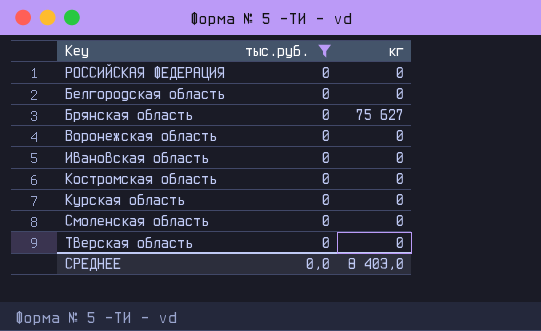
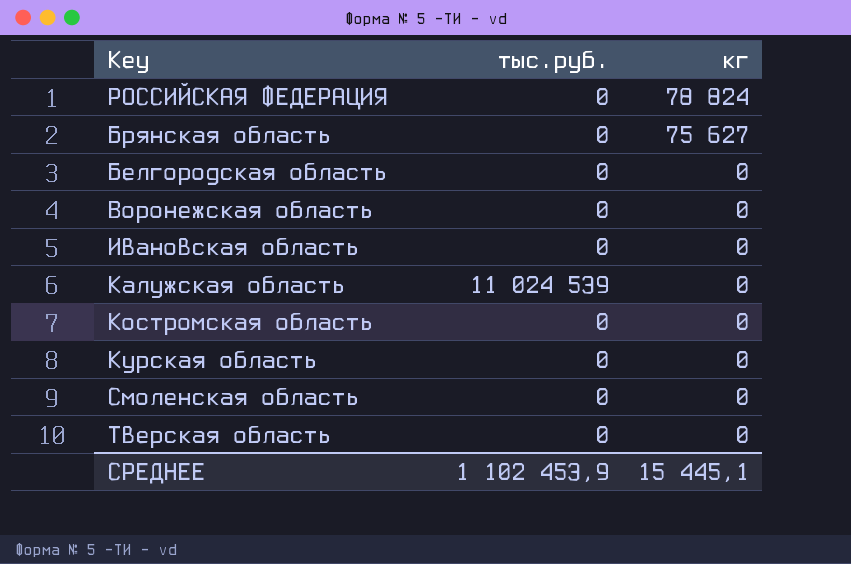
filter: тыс.руб. = 0 -> none
row order: none -> кг descending
РОССИЙСКАЯ ФЕДЕРАЦИЯ | кг: 0 -> 78 824
СРЕДНЕЕ | тыс.руб.: 0,0 -> 1 102 453,9
СРЕДНЕЕ | кг: 8 403,0 -> 15 445,1

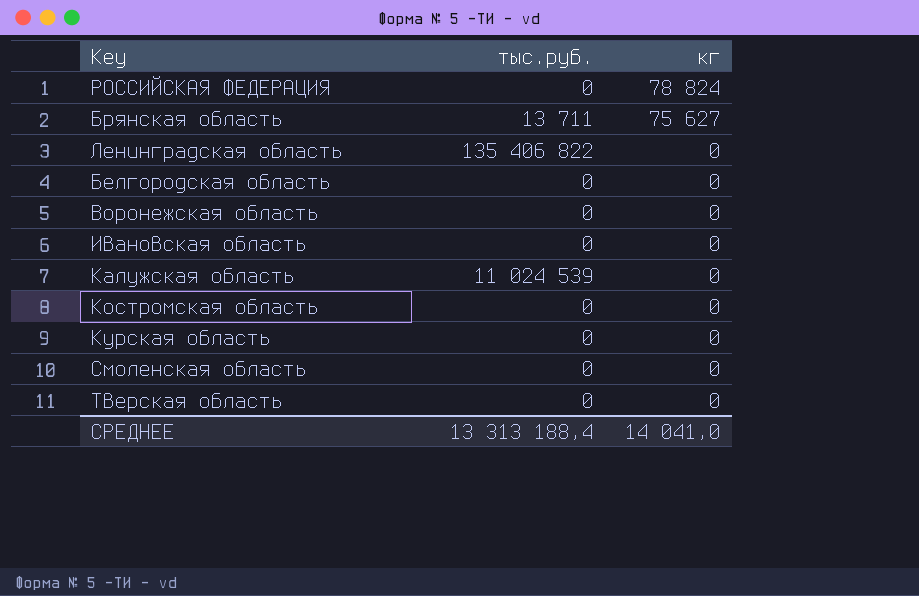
Брянская область | тыс.руб.: 0 -> 13 711
row Ленинградская область: none -> 135 406 822 | 0
СРЕДНЕЕ | тыс.руб.: 1 102 453,9 -> 13 313 188,4
СРЕДНЕЕ | кг: 15 445,1 -> 14 041,0

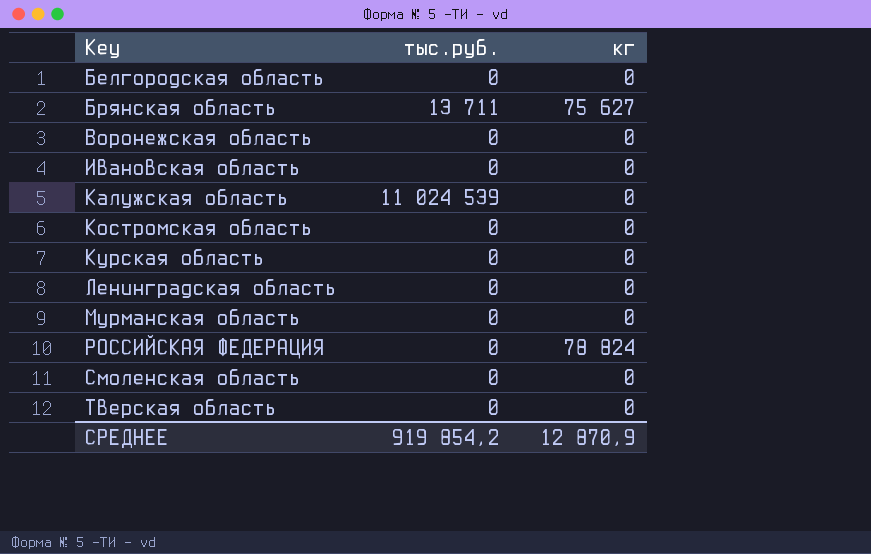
row order: кг descending -> Key ascending
Ленинградская область | тыс.руб.: 135 406 822 -> 0
row Мурманская область: none -> 0 | 0
СРЕДНЕЕ | тыс.руб.: 13 313 188,4 -> 919 854,2
СРЕДНЕЕ | кг: 14 041,0 -> 12 870,9

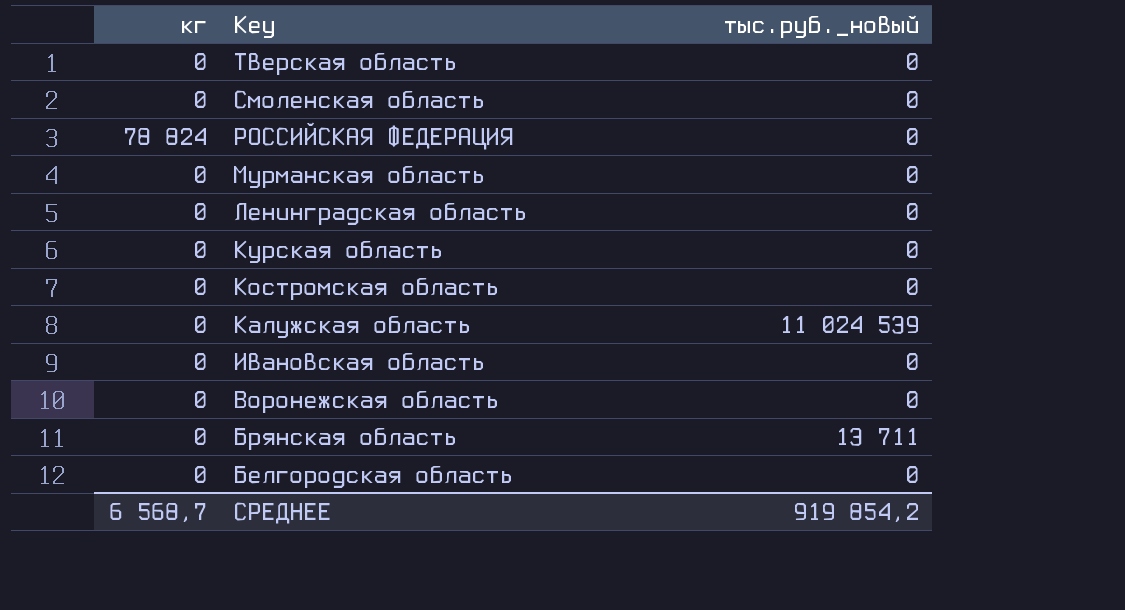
row order: Key ascending -> Key descending
column кг | position: 3 -> 1
column name: тыс.руб. -> тыс.руб._новый
Брянская область | кг: 75 627 -> 0
СРЕДНЕЕ | кг: 12 870,9 -> 6 568,7

